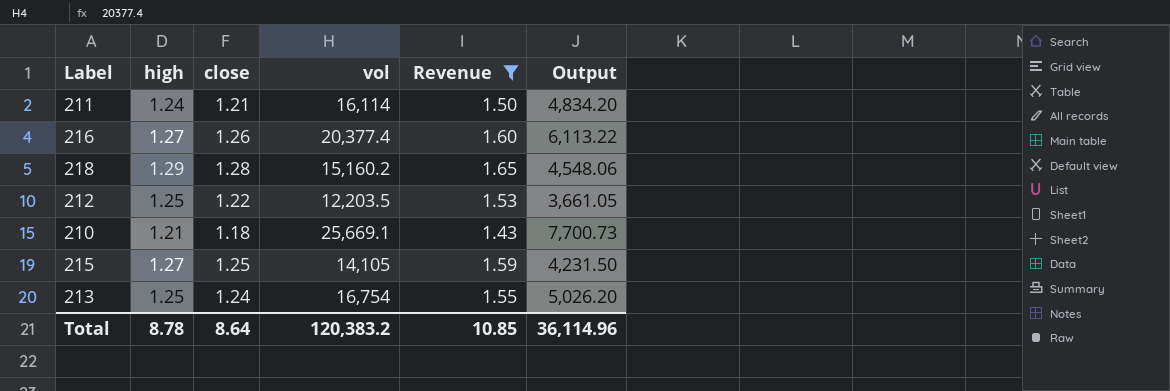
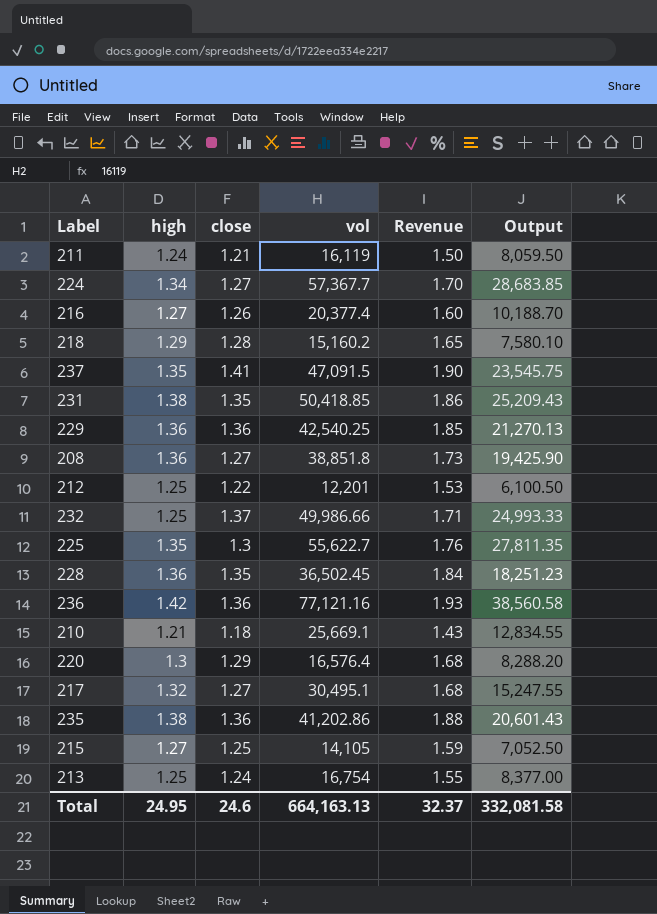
filter: Revenue <= 1.65 -> none
column Output | formula: [vol] * 0.3 -> [vol] * 0.5
211 | vol: 16,114 -> 16,119
212 | vol: 12,203.5 -> 12,201
Total | high: 8.78 -> 24.95
Total | close: 8.64 -> 24.6
Total | vol: 120,383.2 -> 664,163.13
Total | Revenue: 10.85 -> 32.37
Total | Output: 36,114.96 -> 332,081.58

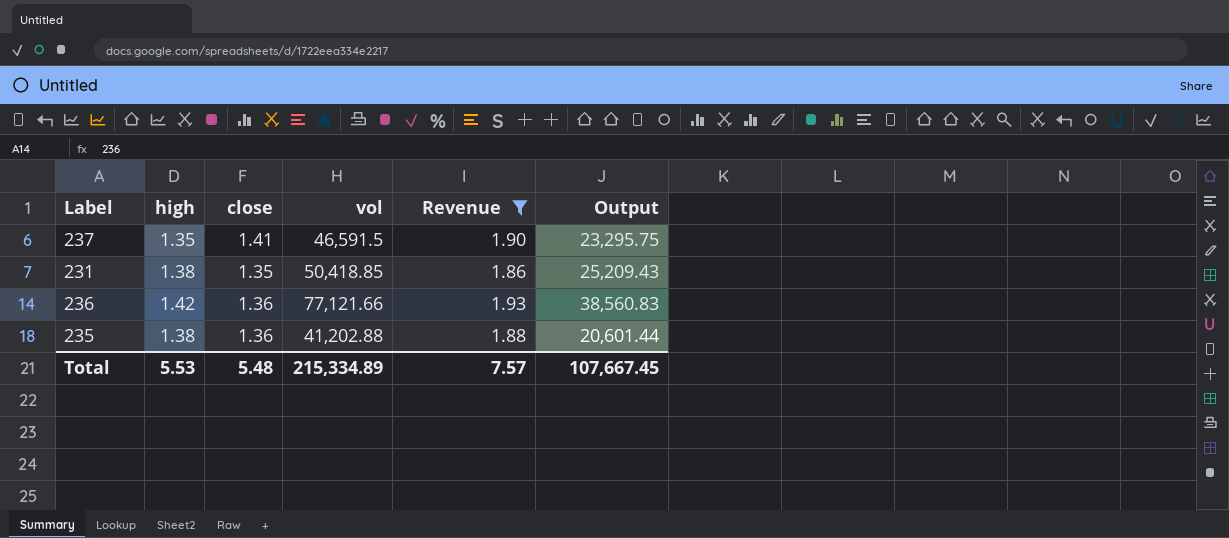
filter: none -> Revenue >= 1.86
237 | vol: 47,091.5 -> 46,591.5
237 | Output: 23,545.75 -> 23,295.75
236 | vol: 77,121.16 -> 77,121.66
236 | Output: 38,560.58 -> 38,560.83
235 | vol: 41,202.86 -> 41,202.88
235 | Output: 20,601.43 -> 20,601.44
Total | high: 24.95 -> 5.53
Total | close: 24.6 -> 5.48
Total | vol: 664,163.13 -> 215,334.89
Total | Revenue: 32.37 -> 7.57
Total | Output: 332,081.58 -> 107,667.45

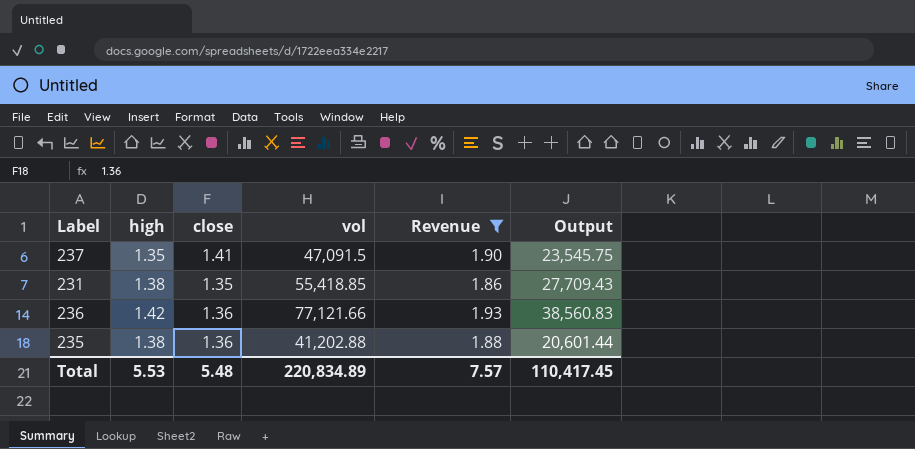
237 | vol: 46,591.5 -> 47,091.5
237 | Output: 23,295.75 -> 23,545.75
231 | vol: 50,418.85 -> 55,418.85
231 | Output: 25,209.43 -> 27,709.43
Total | vol: 215,334.89 -> 220,834.89
Total | Output: 107,667.45 -> 110,417.45

